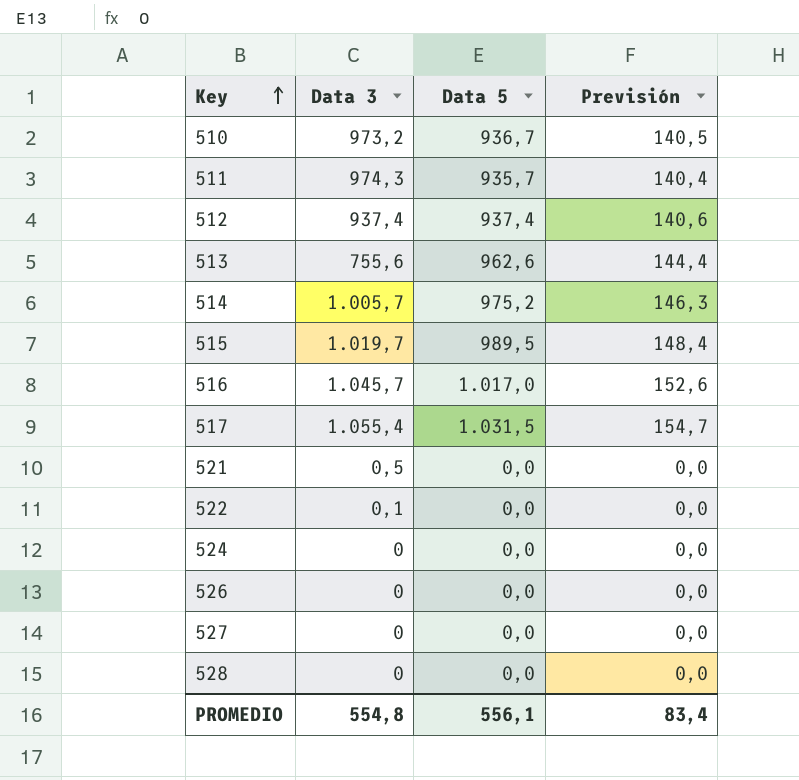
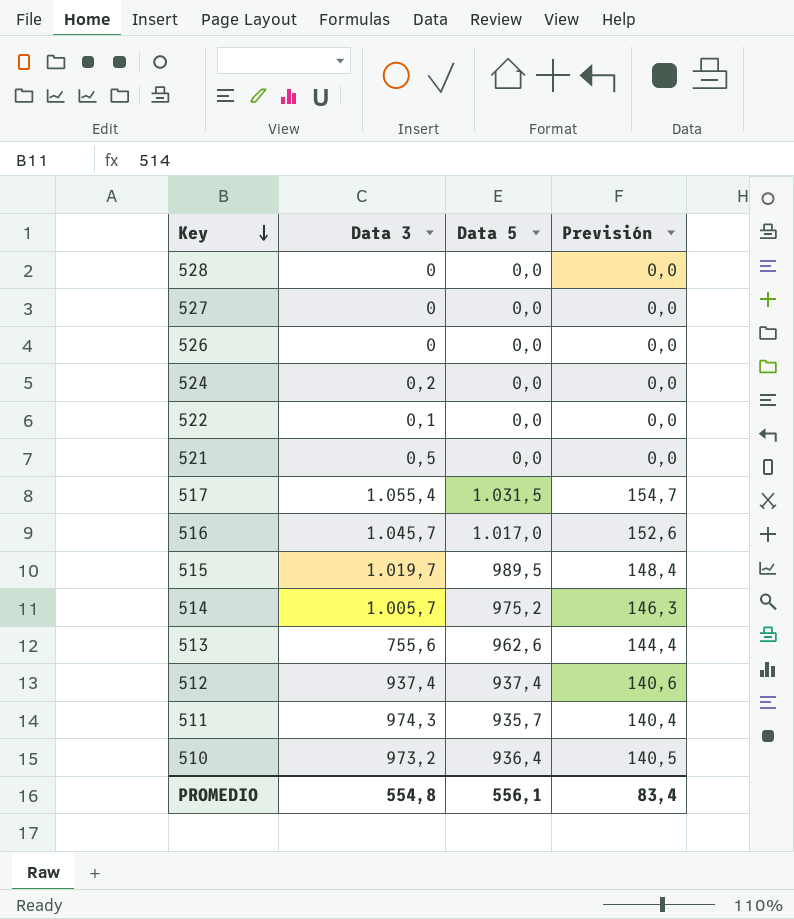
row order: Key ascending -> Key descending
524 | Data 3: 0 -> 0,2
510 | Data 5: 936,7 -> 936,4

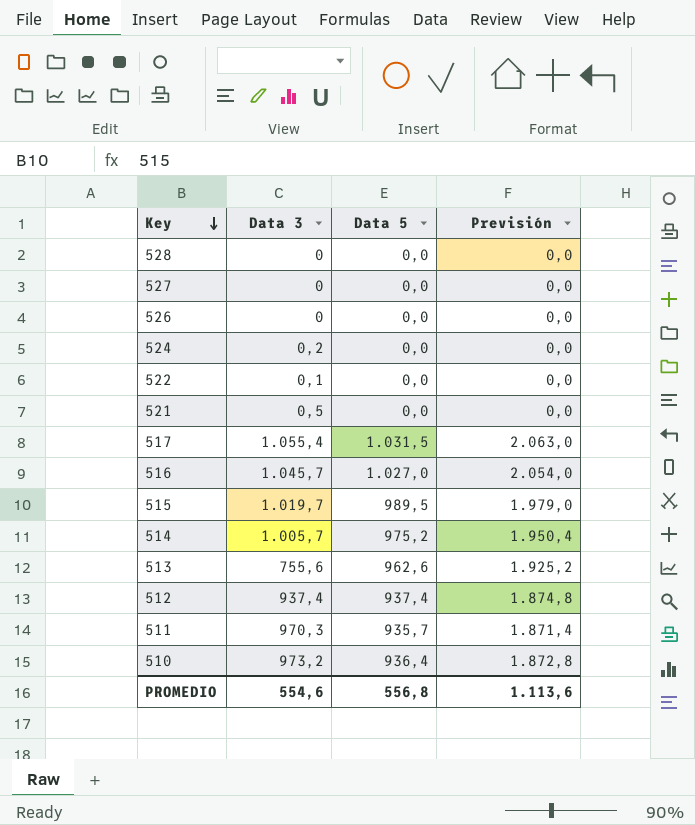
column Previsión | formula: [Data 5] * 0,15 -> [Data 5] * 2
516 | Data 5: 1.017,0 -> 1.027,0
511 | Data 3: 974,3 -> 970,3
PROMEDIO | Data 3: 554,8 -> 554,6
PROMEDIO | Data 5: 556,1 -> 556,8
PROMEDIO | Previsión: 83,4 -> 1.113,6

